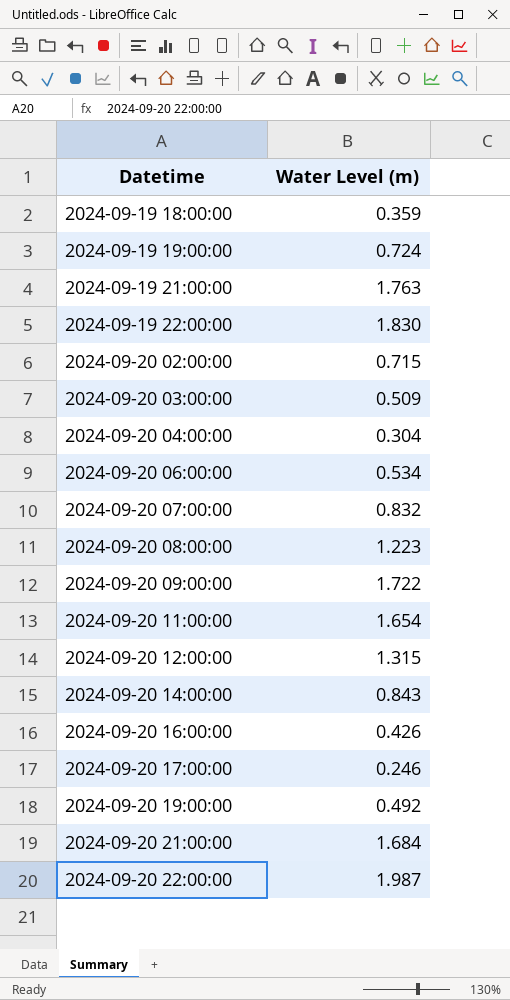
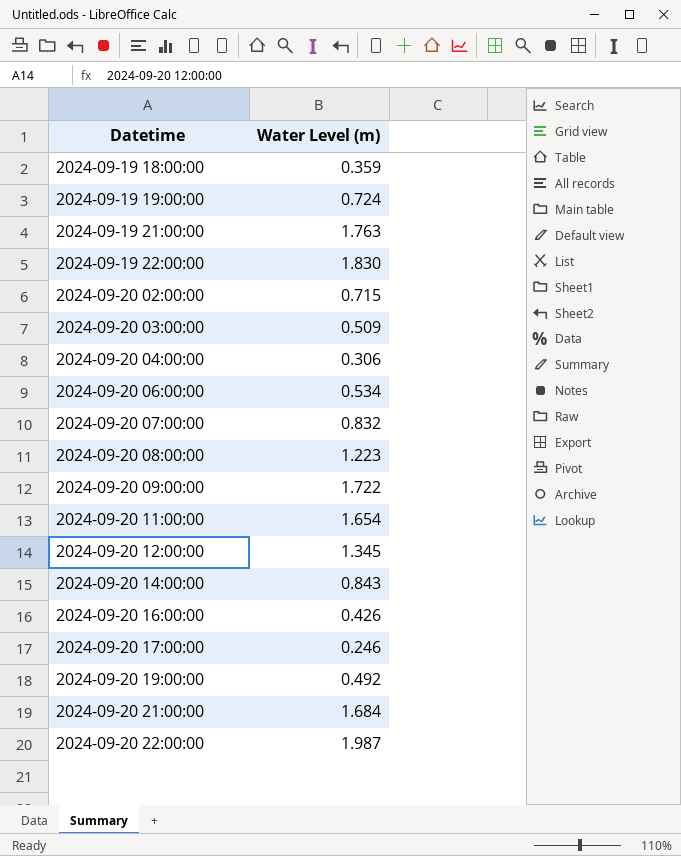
2024-09-20 04:00:00 | Water Level (m): 0.304 -> 0.306
2024-09-20 12:00:00 | Water Level (m): 1.315 -> 1.345

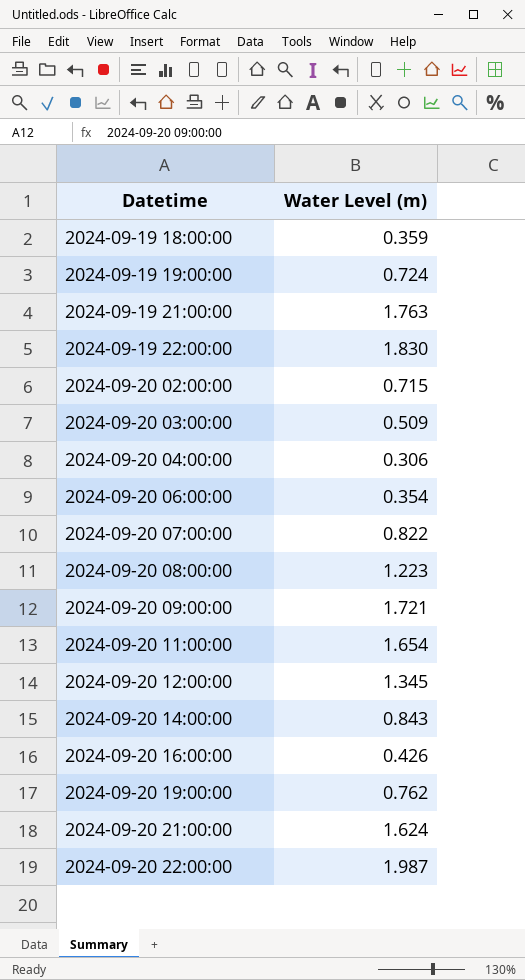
row 2024-09-20 17:00:00: 0.246 -> none
2024-09-20 06:00:00 | Water Level (m): 0.534 -> 0.354
2024-09-20 07:00:00 | Water Level (m): 0.832 -> 0.822
2024-09-20 09:00:00 | Water Level (m): 1.722 -> 1.721
2024-09-20 19:00:00 | Water Level (m): 0.492 -> 0.762
2024-09-20 21:00:00 | Water Level (m): 1.684 -> 1.624

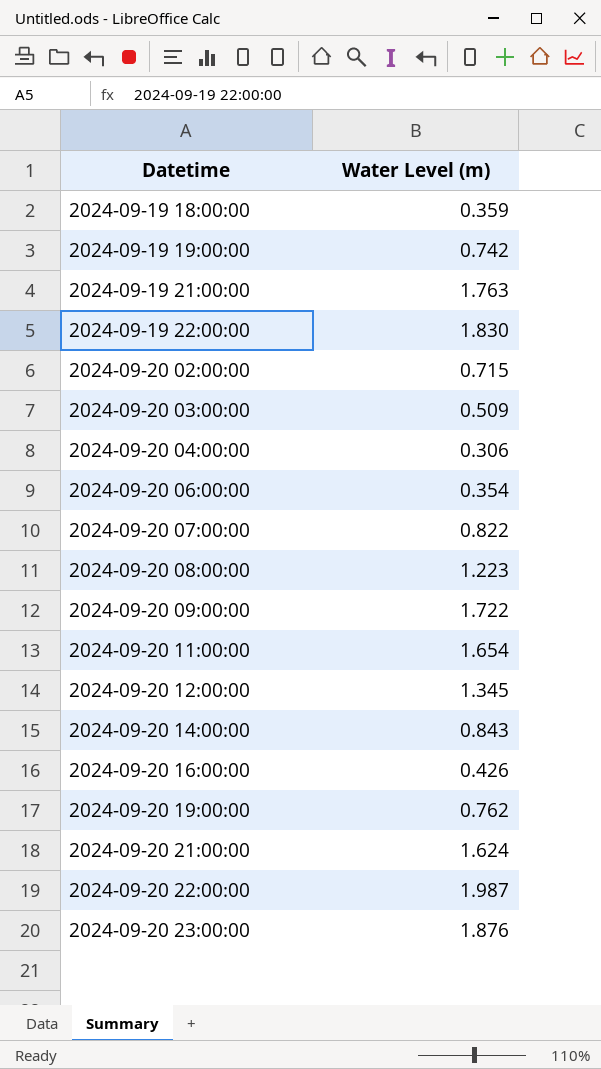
2024-09-19 19:00:00 | Water Level (m): 0.724 -> 0.742
2024-09-20 09:00:00 | Water Level (m): 1.721 -> 1.722
row 2024-09-20 23:00:00: none -> 1.876

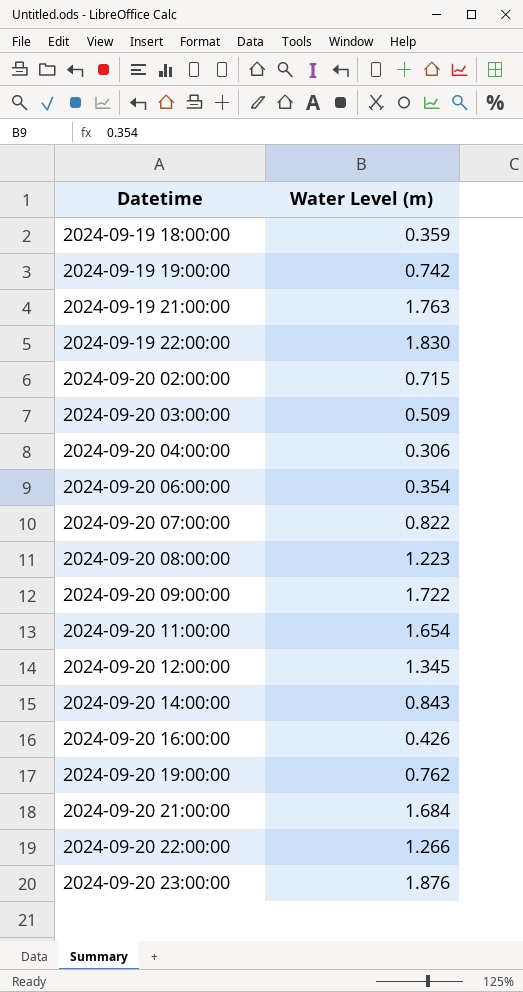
2024-09-20 21:00:00 | Water Level (m): 1.624 -> 1.684
2024-09-20 22:00:00 | Water Level (m): 1.987 -> 1.266

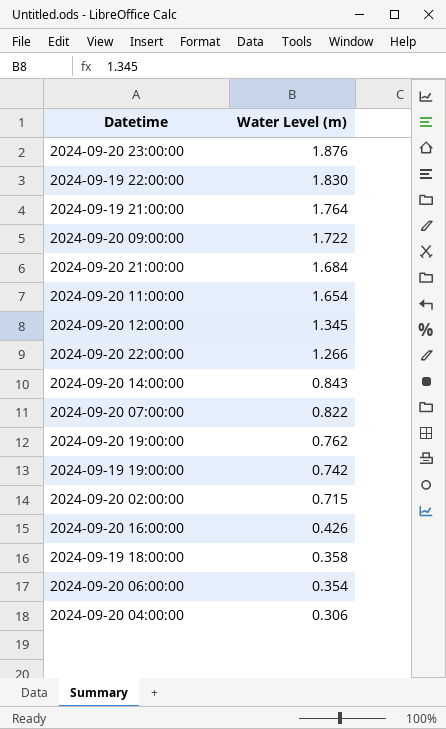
row order: Datetime ascending -> Water Level (m) descending
row 2024-09-20 03:00:00: 0.509 -> none
row 2024-09-20 08:00:00: 1.223 -> none
2024-09-19 21:00:00 | Water Level (m): 1.763 -> 1.764
2024-09-19 18:00:00 | Water Level (m): 0.359 -> 0.358

